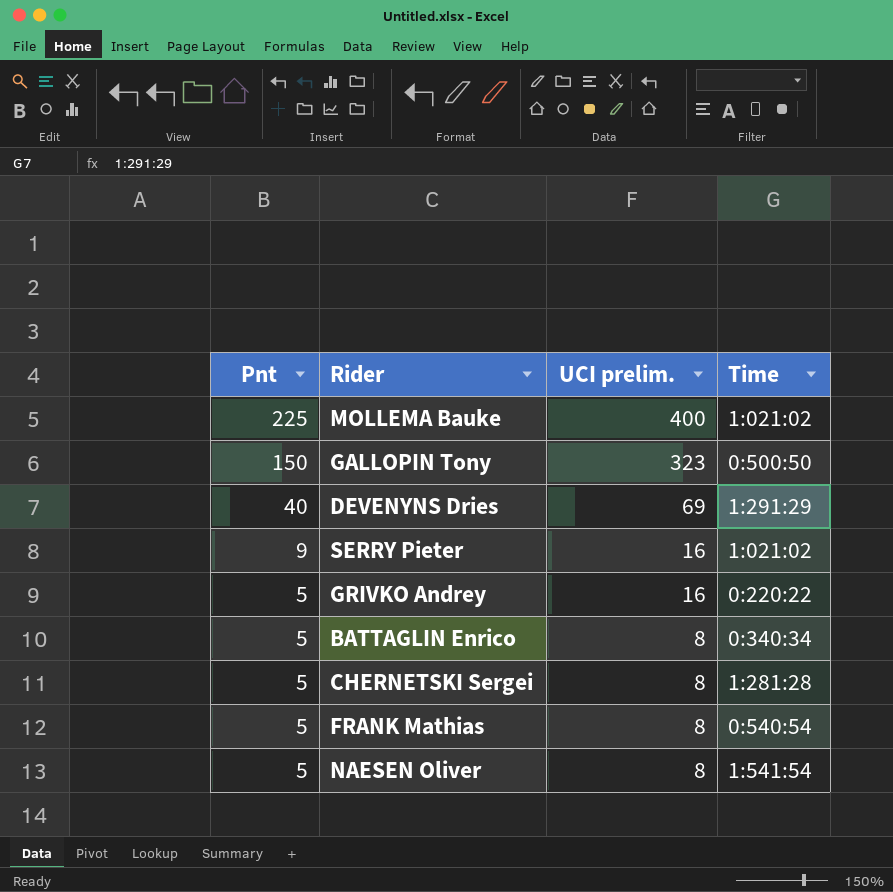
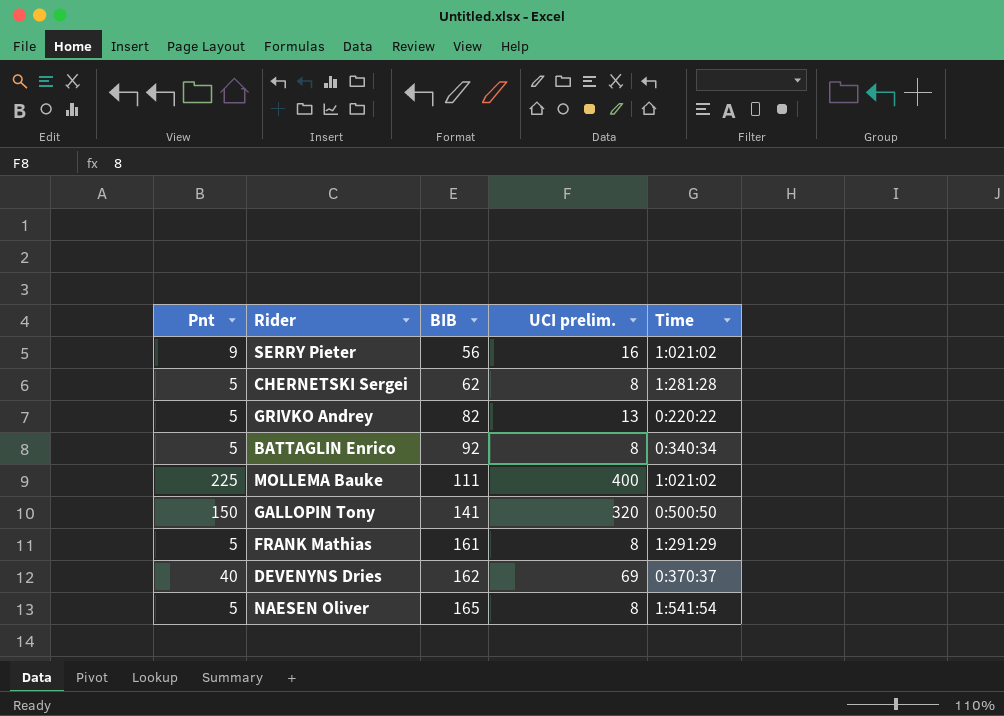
row order: Pnt descending -> BIB ascending
column BIB | position: none -> 3
GRIVKO Andrey | UCI prelim.: 16 -> 13
GALLOPIN Tony | UCI prelim.: 323 -> 320
FRANK Mathias | Time: 0:540:54 -> 1:291:29
DEVENYNS Dries | Time: 1:291:29 -> 0:370:37

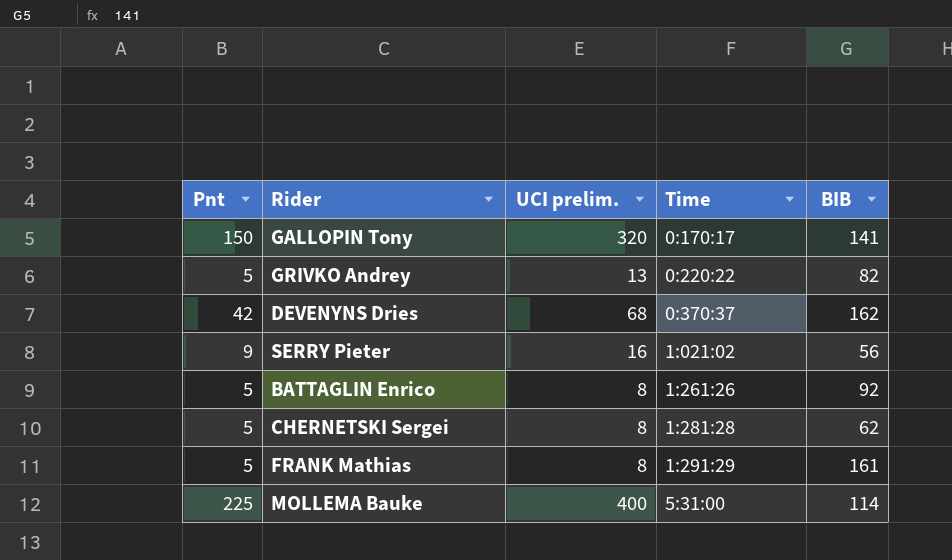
row order: BIB ascending -> Time ascending
column BIB | position: 3 -> 5
row NAESEN Oliver: 5 | 165 | 8 | 1:541:54 -> none
GALLOPIN Tony | Time: 0:500:50 -> 0:170:17
DEVENYNS Dries | Pnt: 40 -> 42
DEVENYNS Dries | UCI prelim.: 69 -> 68
BATTAGLIN Enrico | Time: 0:340:34 -> 1:261:26
MOLLEMA Bauke | Time: 1:021:02 -> 5:31:00
MOLLEMA Bauke | BIB: 111 -> 114

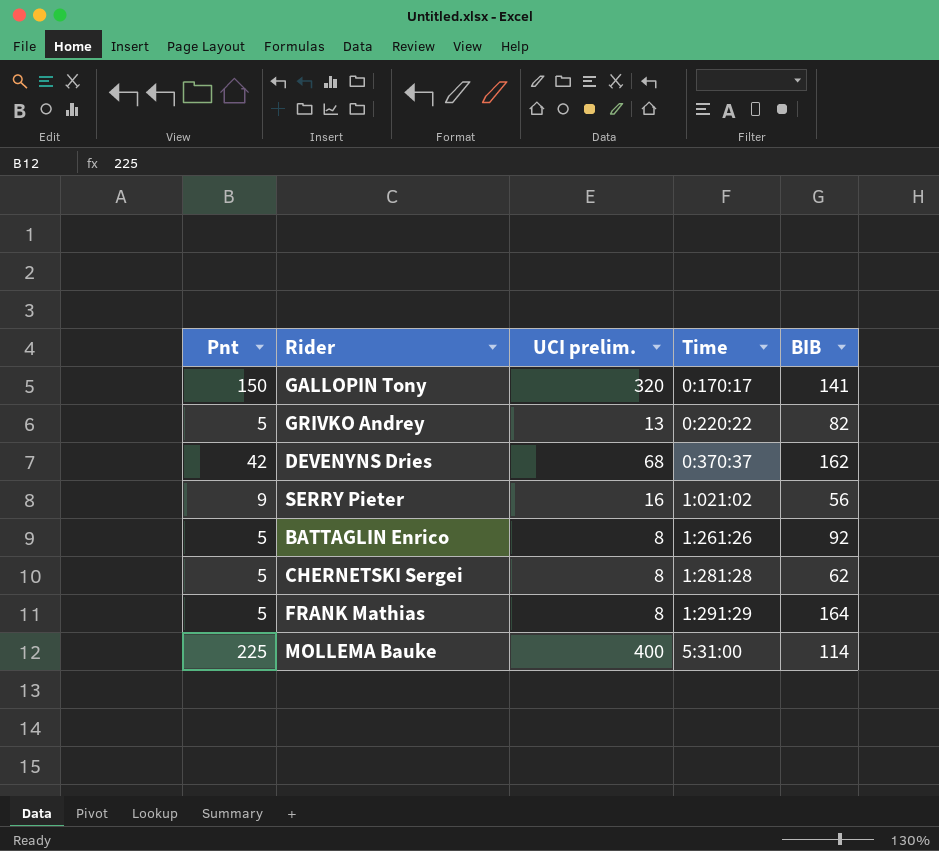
FRANK Mathias | BIB: 161 -> 164

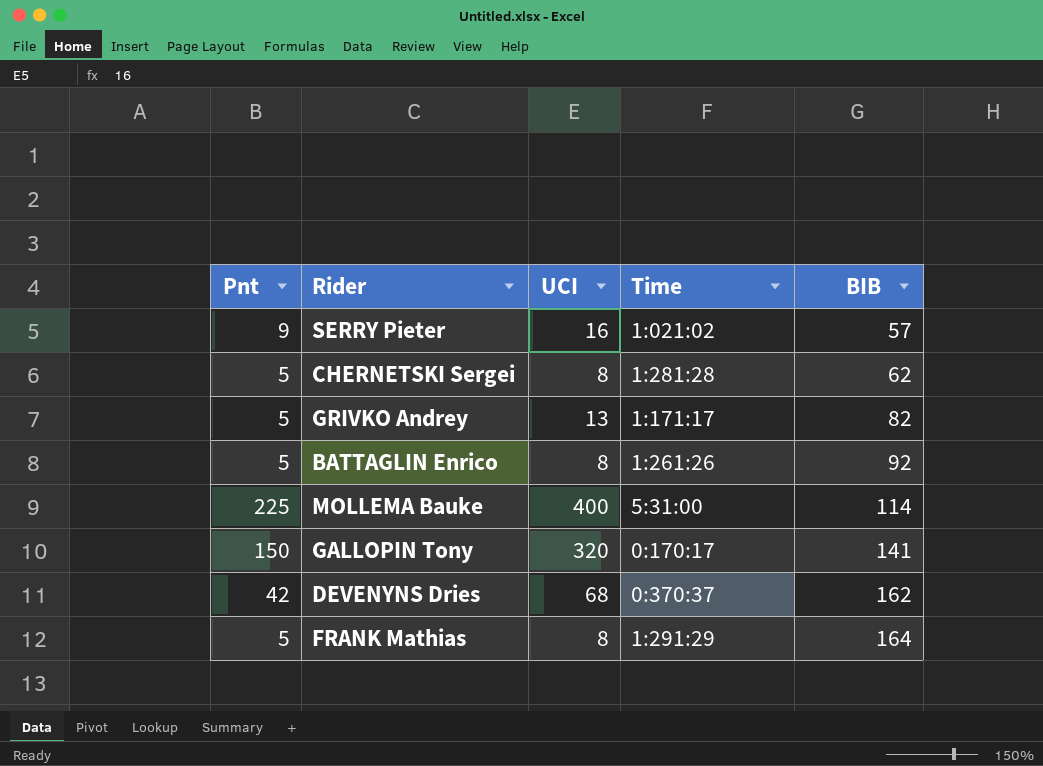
row order: Time ascending -> BIB ascending
column name: UCI prelim. -> UCI
SERRY Pieter | BIB: 56 -> 57
GRIVKO Andrey | Time: 0:220:22 -> 1:171:17

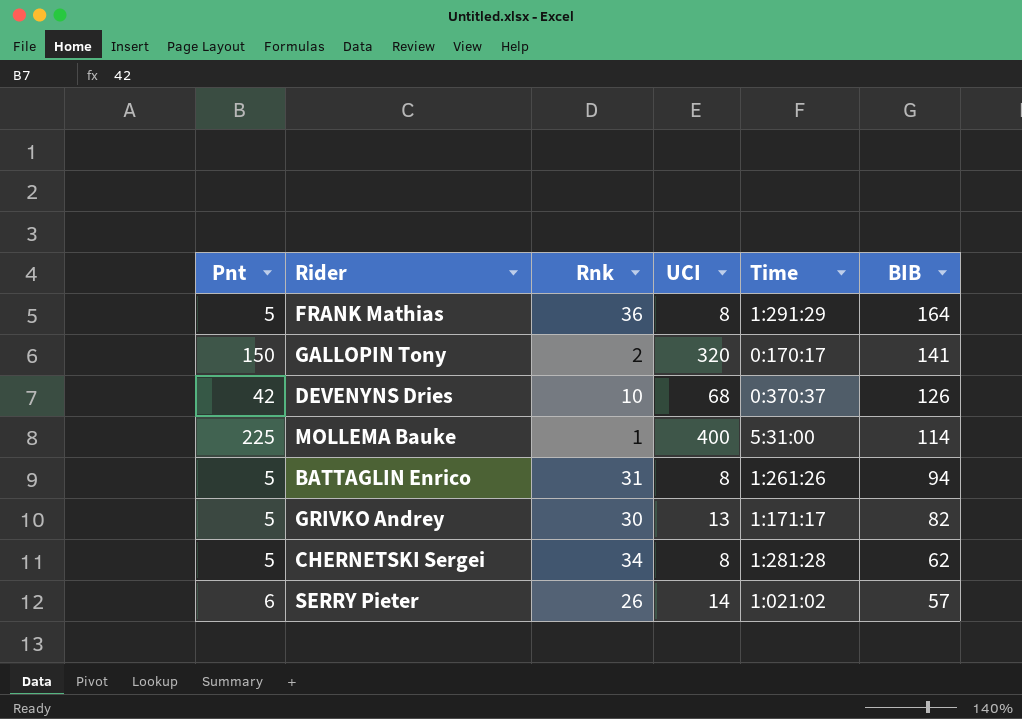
row order: BIB ascending -> BIB descending
column Rnk | position: none -> 3
DEVENYNS Dries | BIB: 162 -> 126
BATTAGLIN Enrico | BIB: 92 -> 94
SERRY Pieter | Pnt: 9 -> 6
SERRY Pieter | UCI: 16 -> 14

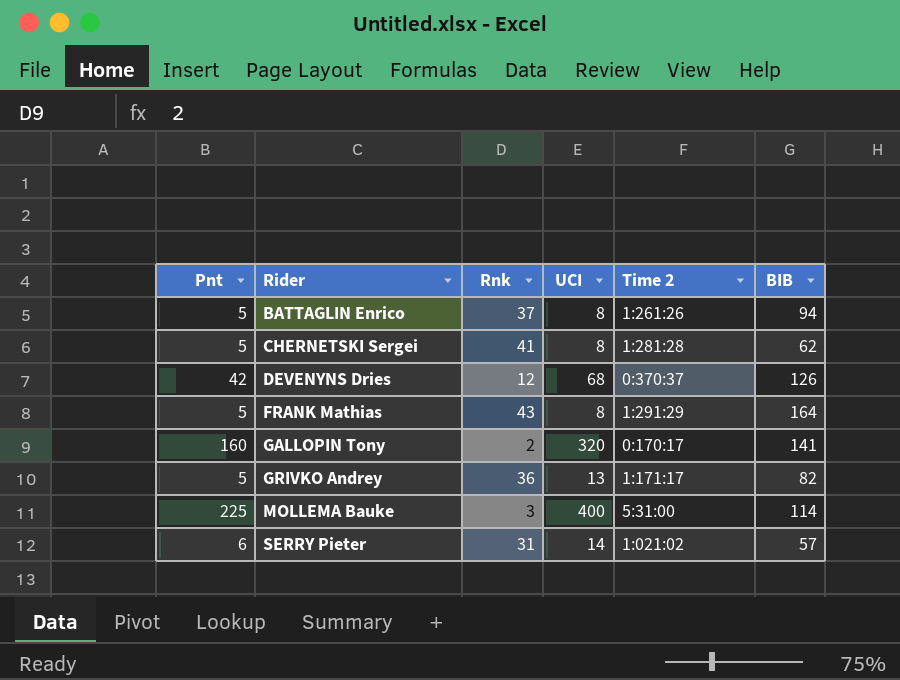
row order: BIB descending -> Rider ascending
column name: Time -> Time 2
BATTAGLIN Enrico | Rnk: 31 -> 37
CHERNETSKI Sergei | Rnk: 34 -> 41
DEVENYNS Dries | Rnk: 10 -> 12
FRANK Mathias | Rnk: 36 -> 43
GALLOPIN Tony | Pnt: 150 -> 160
GRIVKO Andrey | Rnk: 30 -> 36
MOLLEMA Bauke | Rnk: 1 -> 3
SERRY Pieter | Rnk: 26 -> 31

